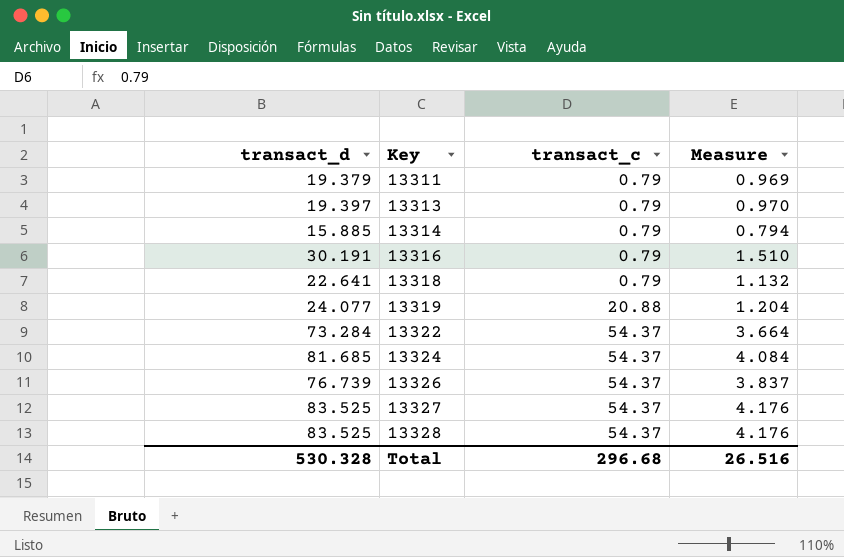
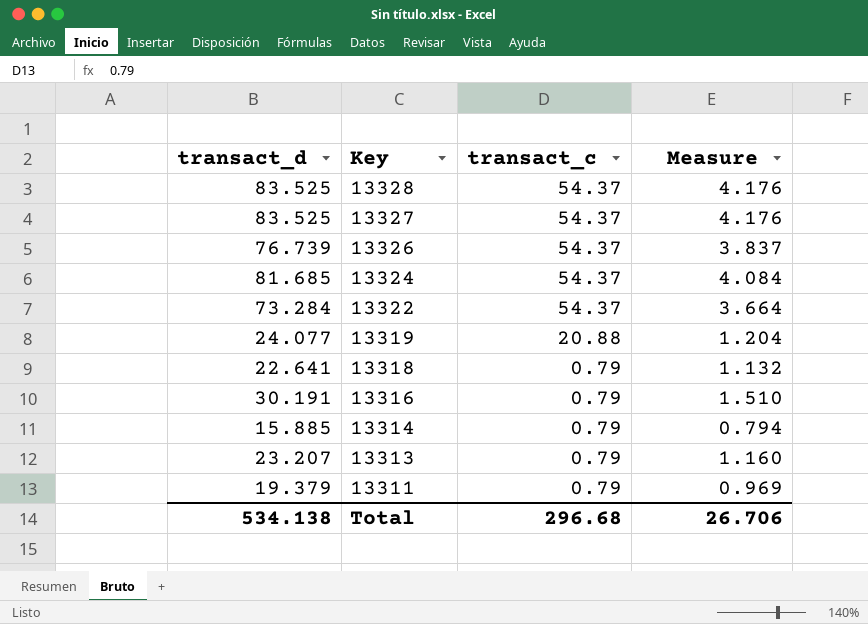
row order: Key ascending -> Key descending
13313 | transact_d: 19.397 -> 23.207
13313 | Measure: 0.970 -> 1.160
Total | transact_d: 530.328 -> 534.138
Total | Measure: 26.516 -> 26.706

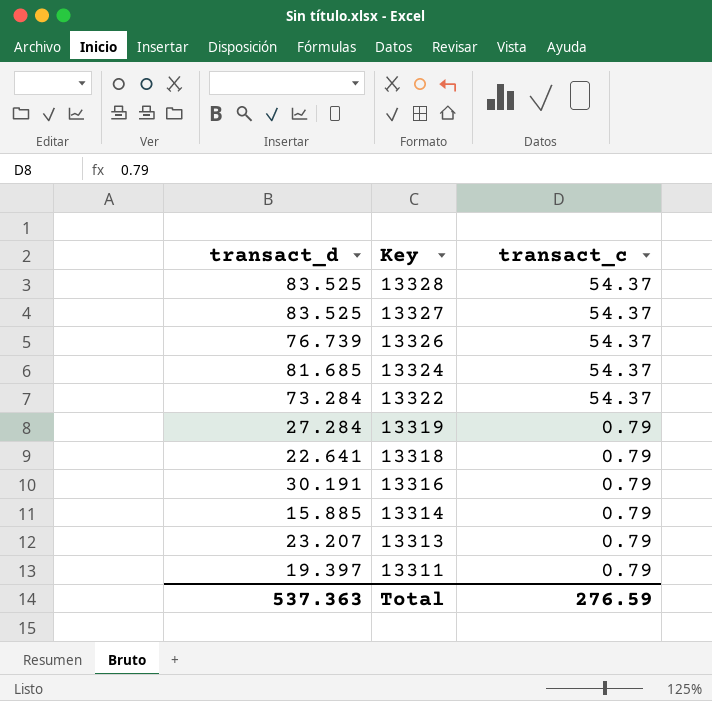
column Measure | formula: [transact_d] * 0.05 -> none
13319 | transact_d: 24.077 -> 27.284
13319 | transact_c: 20.88 -> 0.79
13311 | transact_d: 19.379 -> 19.397
Total | transact_d: 534.138 -> 537.363
Total | transact_c: 296.68 -> 276.59

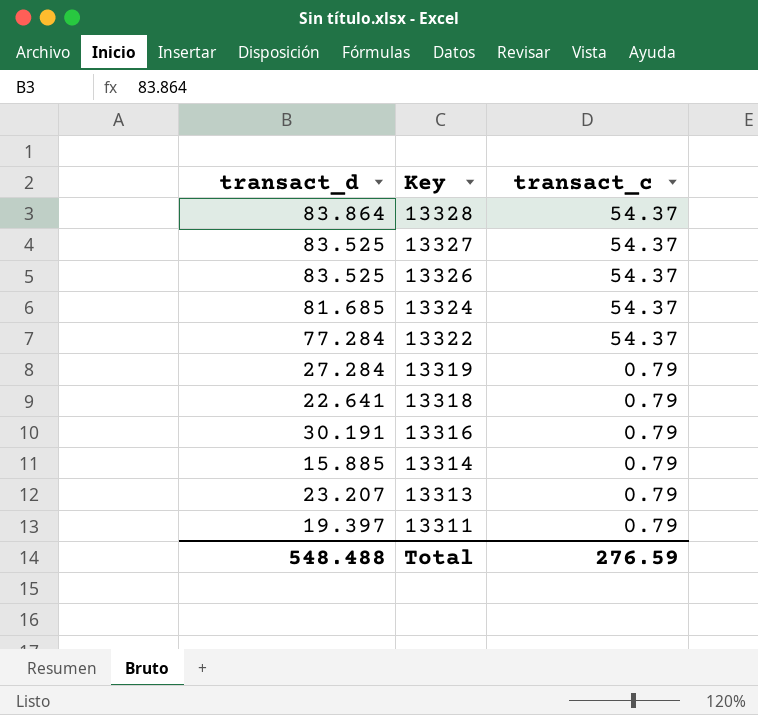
13328 | transact_d: 83.525 -> 83.864
13326 | transact_d: 76.739 -> 83.525
13322 | transact_d: 73.284 -> 77.284
Total | transact_d: 537.363 -> 548.488

